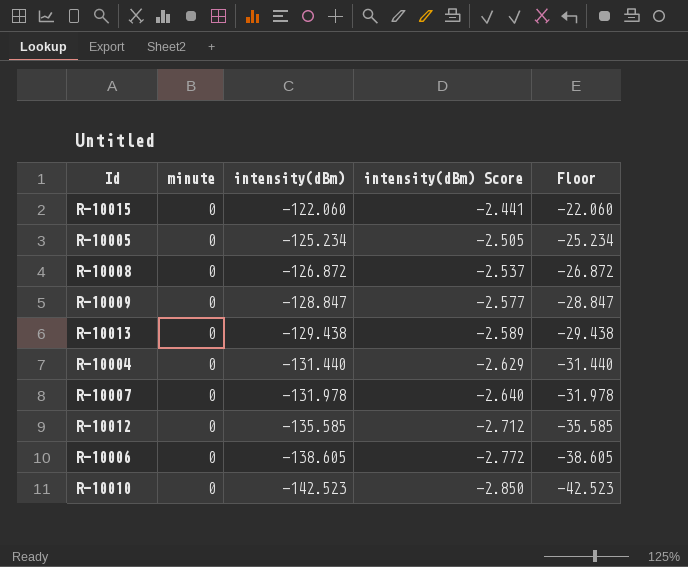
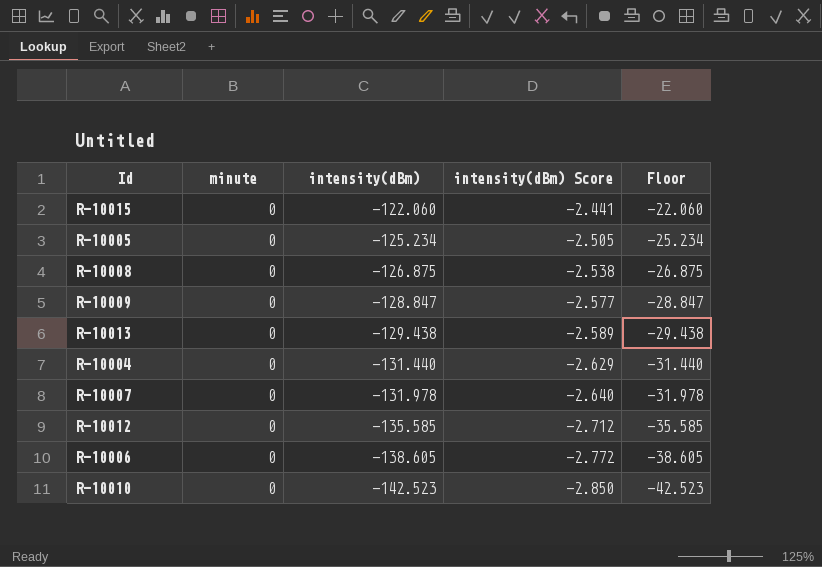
R-10008 | intensity(dBm): -126.872 -> -126.875
R-10008 | intensity(dBm) Score: -2.537 -> -2.538
R-10008 | Floor: -26.872 -> -26.875

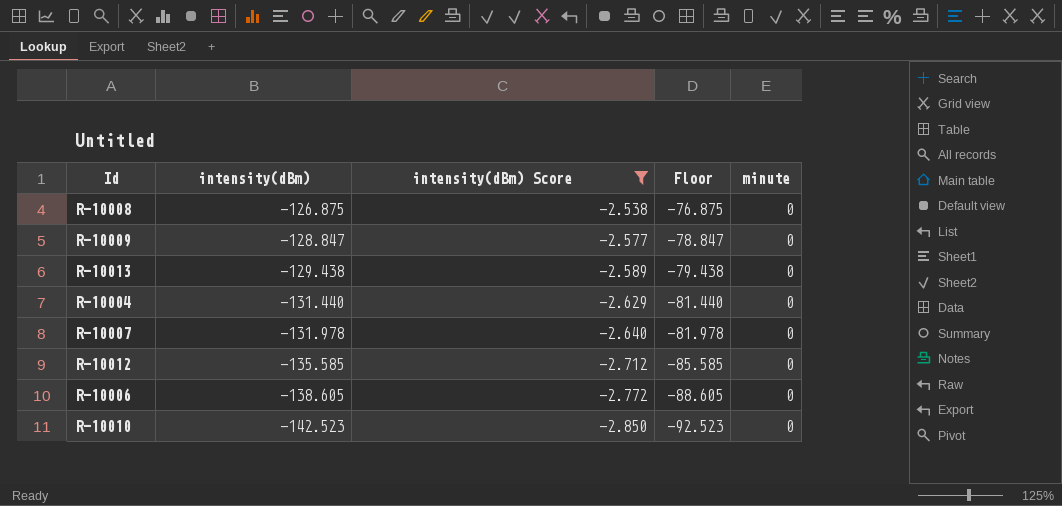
filter: none -> intensity(dBm) Score <= -2.538
column Floor | formula: [intensity(dBm)] + 100 -> [intensity(dBm)] + 50
column minute | position: 2 -> 5

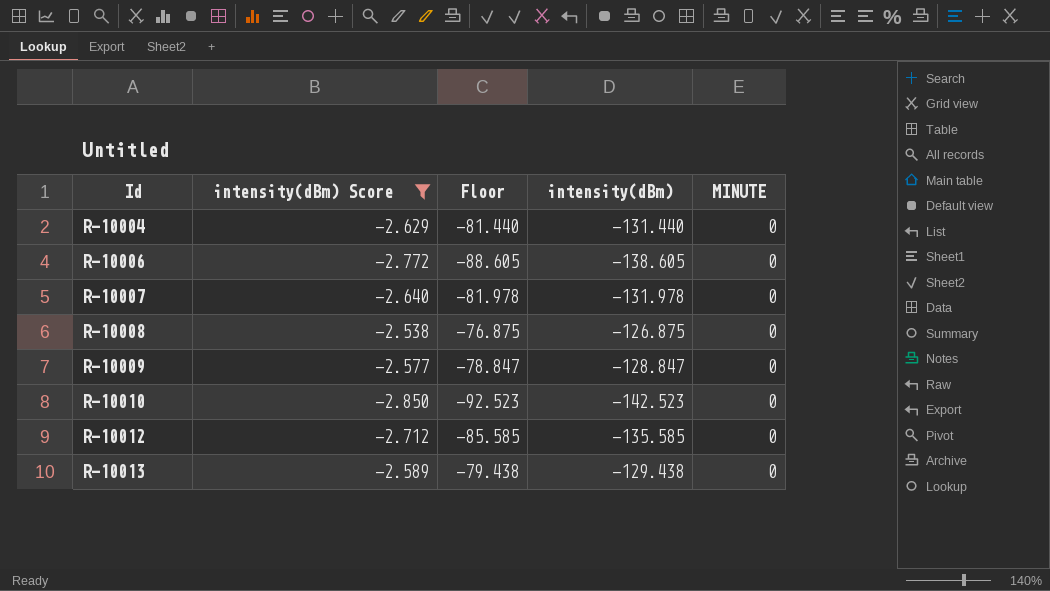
row order: intensity(dBm) descending -> Id ascending
column intensity(dBm) | position: 2 -> 4
column name: minute -> MINUTE

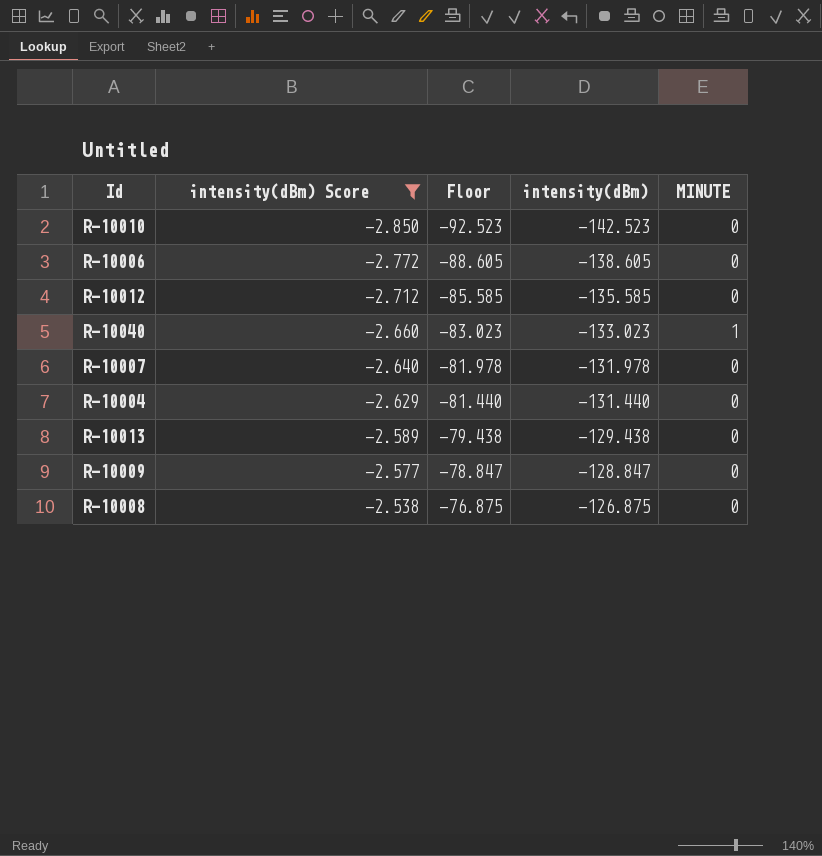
row order: Id ascending -> intensity(dBm) Score ascending
row R-10040: none -> -2.660 | -83.023 | -133.023 | 1

